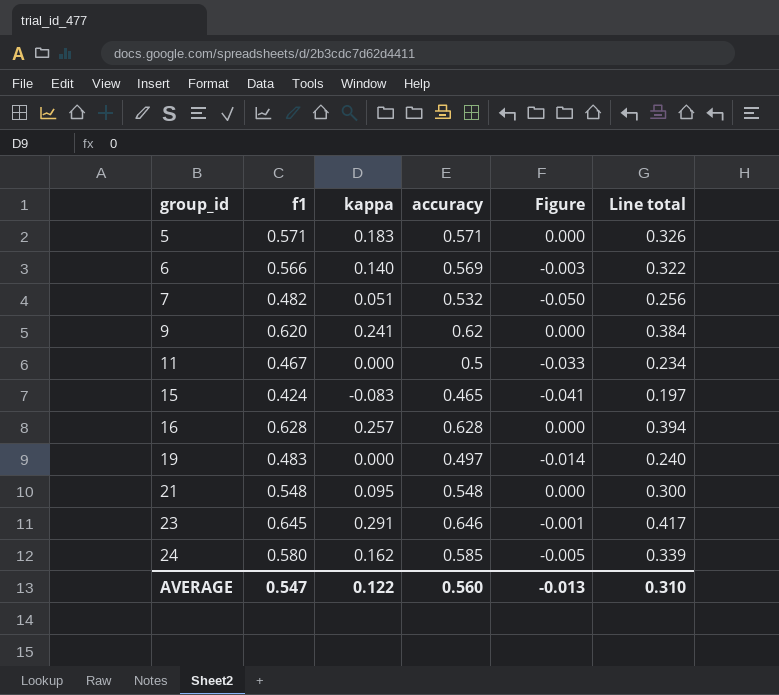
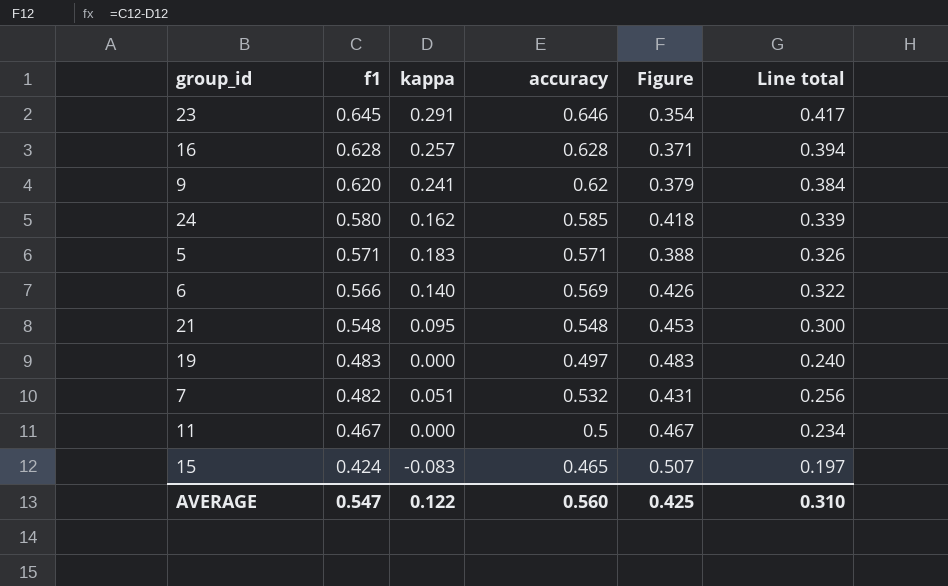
row order: group_id ascending -> f1 descending
column Figure | formula: [f1] - [accuracy] -> [f1] - [kappa]
AVERAGE | Figure: -0.013 -> 0.425

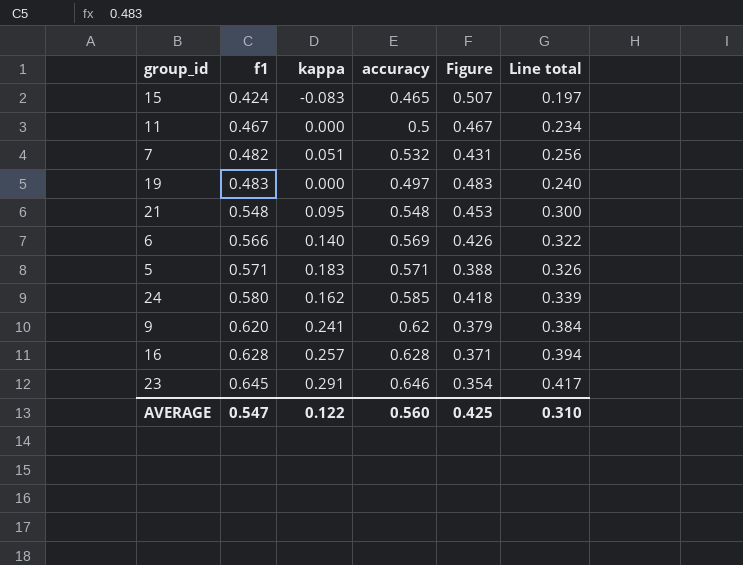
row order: f1 descending -> f1 ascending

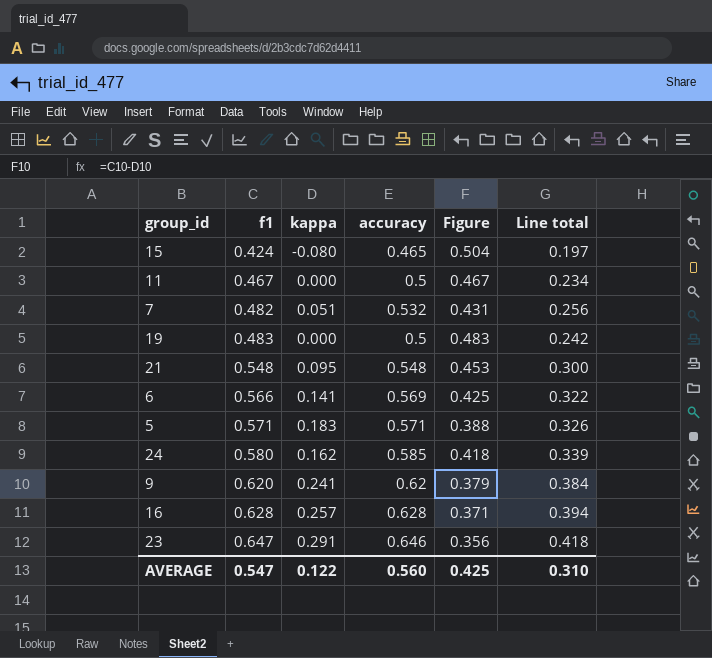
15 | kappa: -0.083 -> -0.080
15 | Figure: 0.507 -> 0.504
19 | accuracy: 0.497 -> 0.5
19 | Line total: 0.240 -> 0.242
6 | kappa: 0.140 -> 0.141
6 | Figure: 0.426 -> 0.425
23 | f1: 0.645 -> 0.647
23 | Figure: 0.354 -> 0.356
23 | Line total: 0.417 -> 0.418

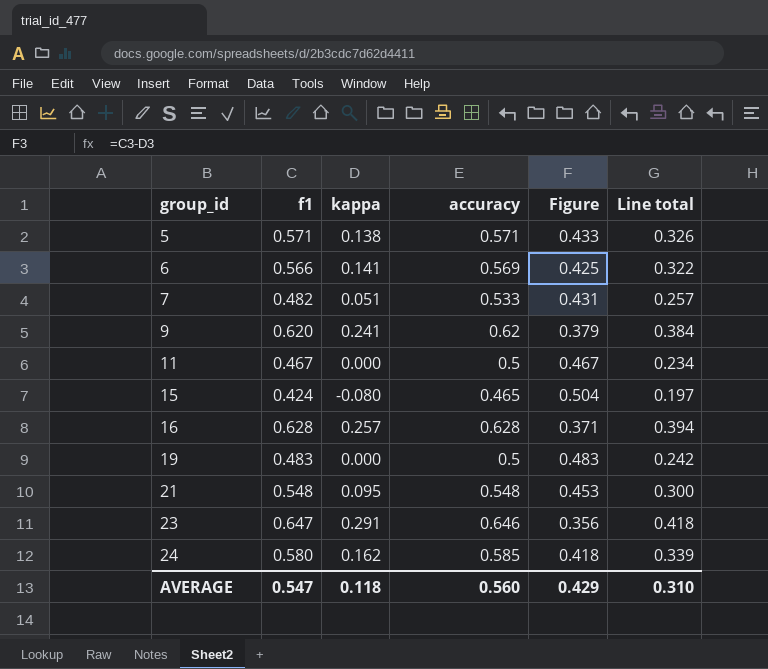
row order: f1 ascending -> group_id ascending
5 | kappa: 0.183 -> 0.138
5 | Figure: 0.388 -> 0.433
7 | accuracy: 0.532 -> 0.533
7 | Line total: 0.256 -> 0.257
AVERAGE | kappa: 0.122 -> 0.118
AVERAGE | Figure: 0.425 -> 0.429

